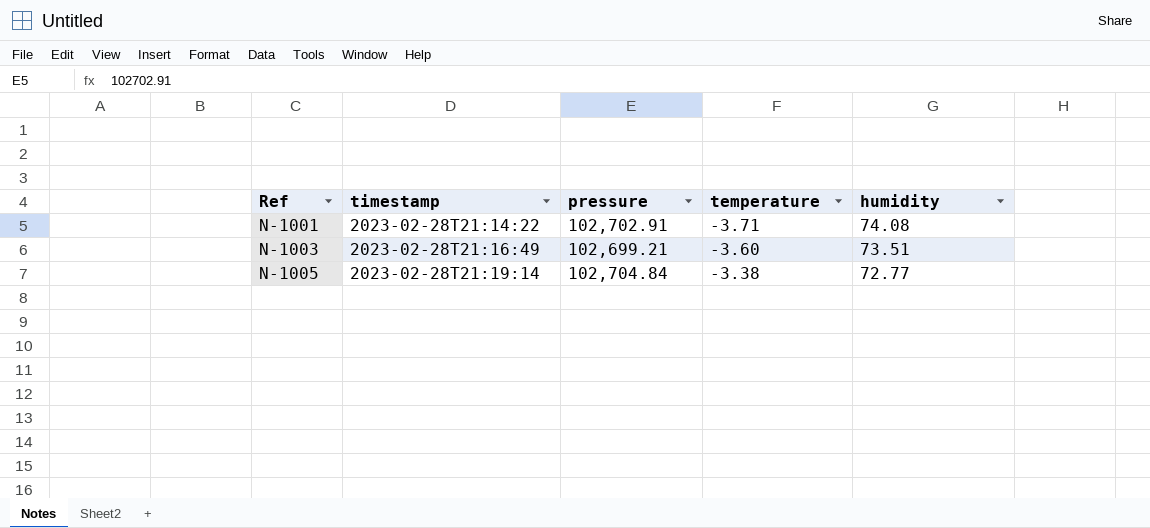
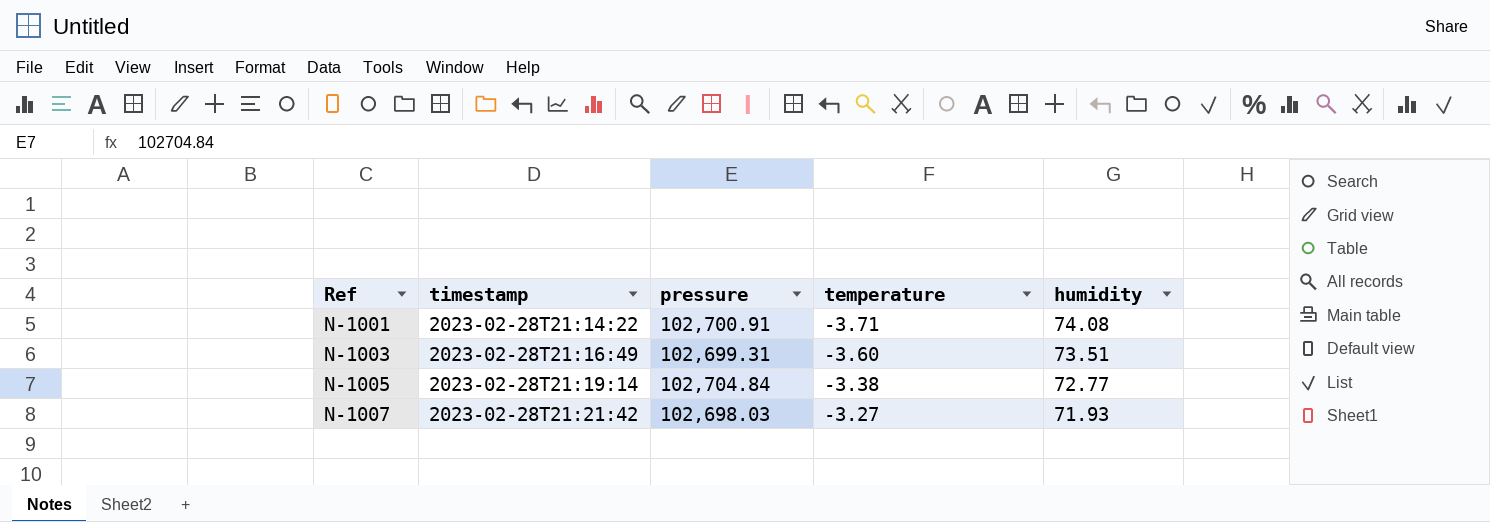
N-1001 | pressure: 102,702.91 -> 102,700.91
N-1003 | pressure: 102,699.21 -> 102,699.31
row N-1007: none -> 2023-02-28T21:21:42 | 102,698.03 | -3.27 | 71.93

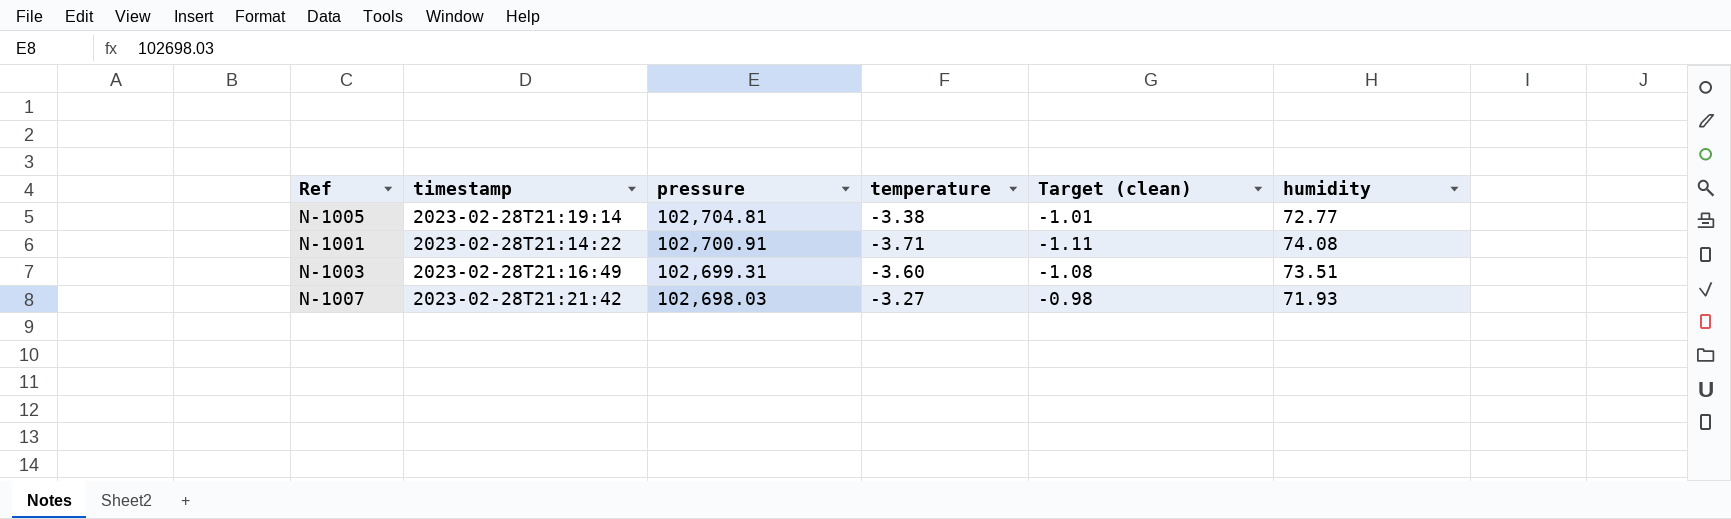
row order: Ref ascending -> pressure descending
column Target (clean) | formula: none -> [temperature] * 0.3
N-1005 | pressure: 102,704.84 -> 102,704.81

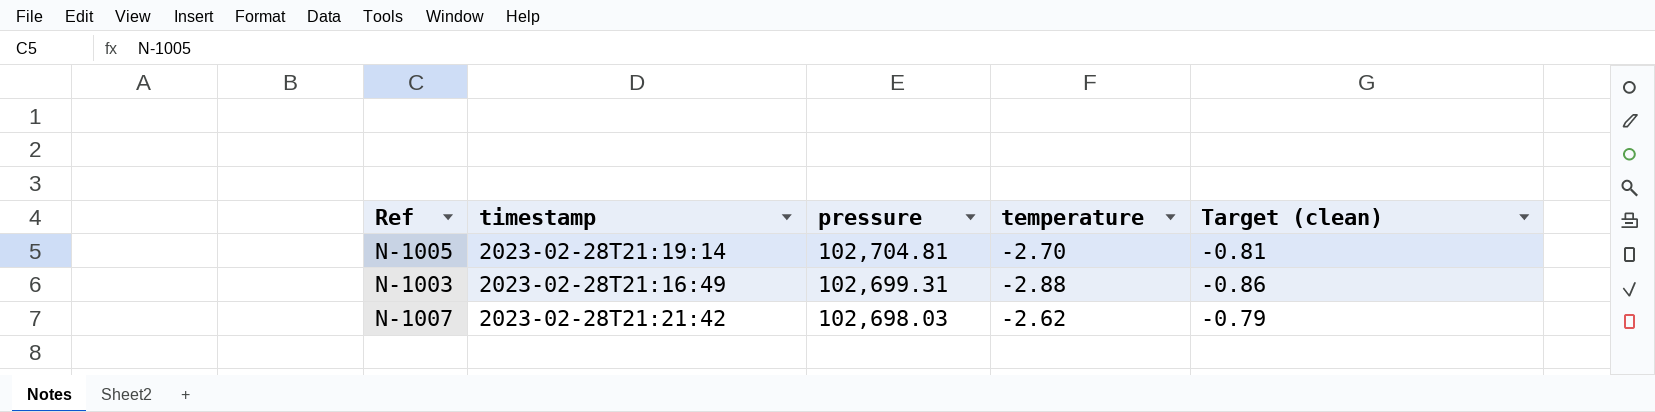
column humidity | position: 6 -> none
row N-1001: 2023-02-28T21:14:22 | 102,700.91 | -3.71 | -1.11 | 74.08 -> none
N-1005 | temperature: -3.38 -> -2.70
N-1005 | Target (clean): -1.01 -> -0.81
N-1003 | temperature: -3.60 -> -2.88
N-1003 | Target (clean): -1.08 -> -0.86
N-1007 | temperature: -3.27 -> -2.62
N-1007 | Target (clean): -0.98 -> -0.79

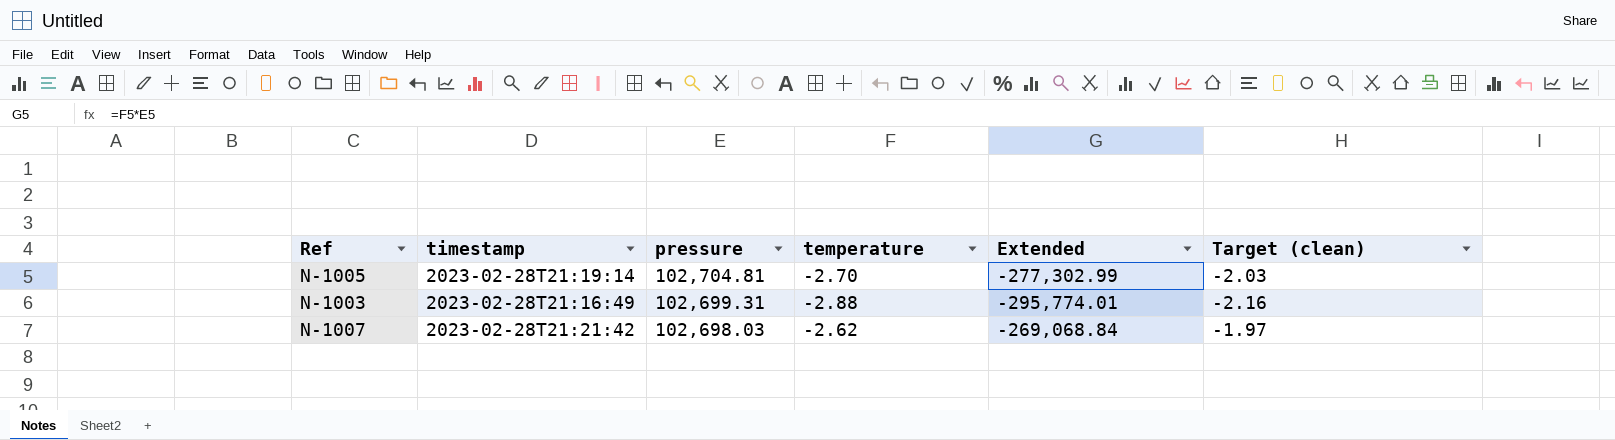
column Extended | formula: none -> [pressure] * [temperature]
column Target (clean) | formula: [temperature] * 0.3 -> [temperature] * 0.75

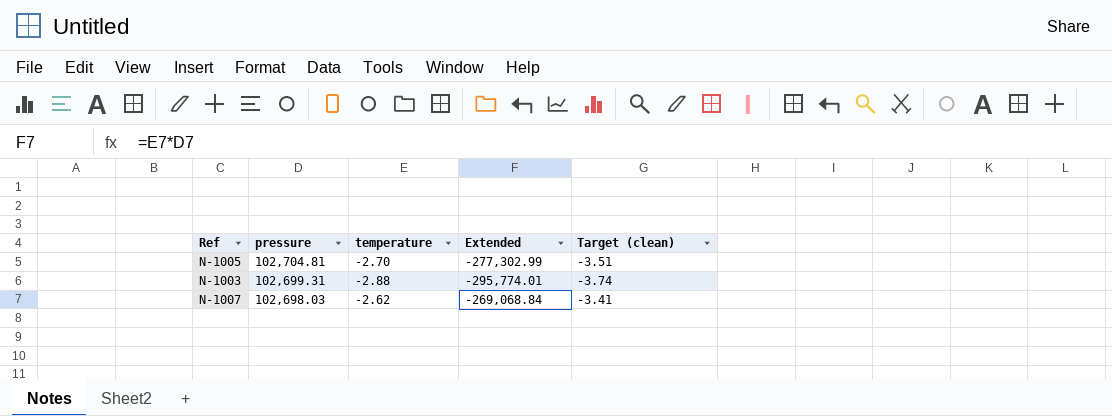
column timestamp | position: 2 -> none
column Target (clean) | formula: [temperature] * 0.75 -> [temperature] * 1.3

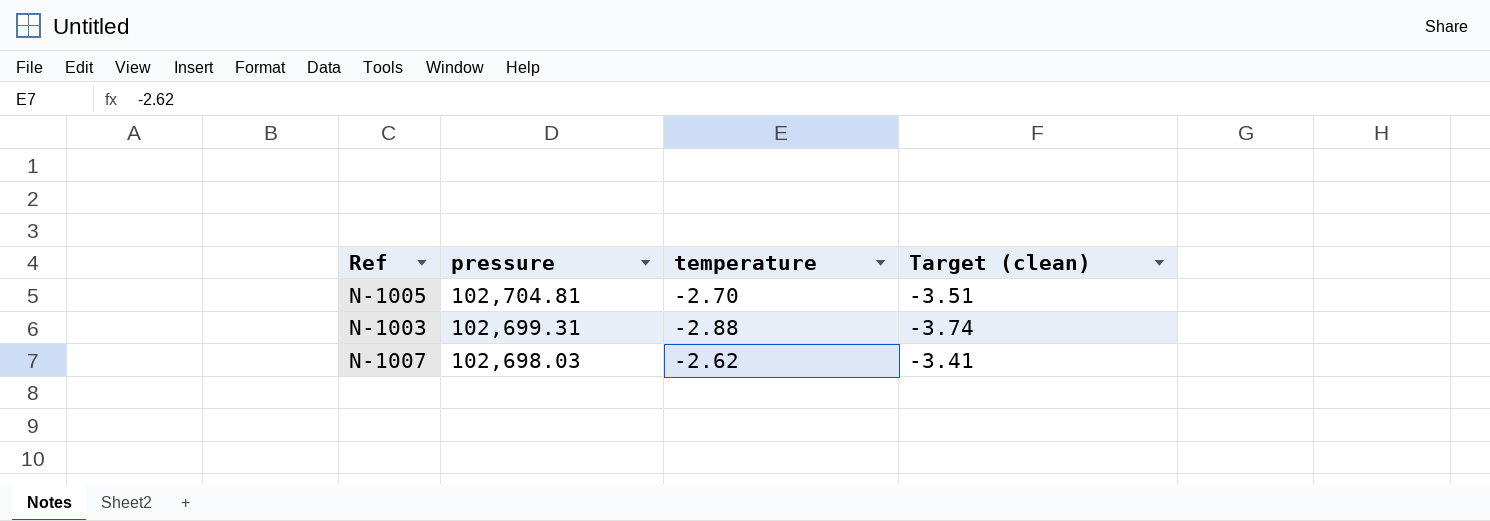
column Extended | formula: [pressure] * [temperature] -> none

